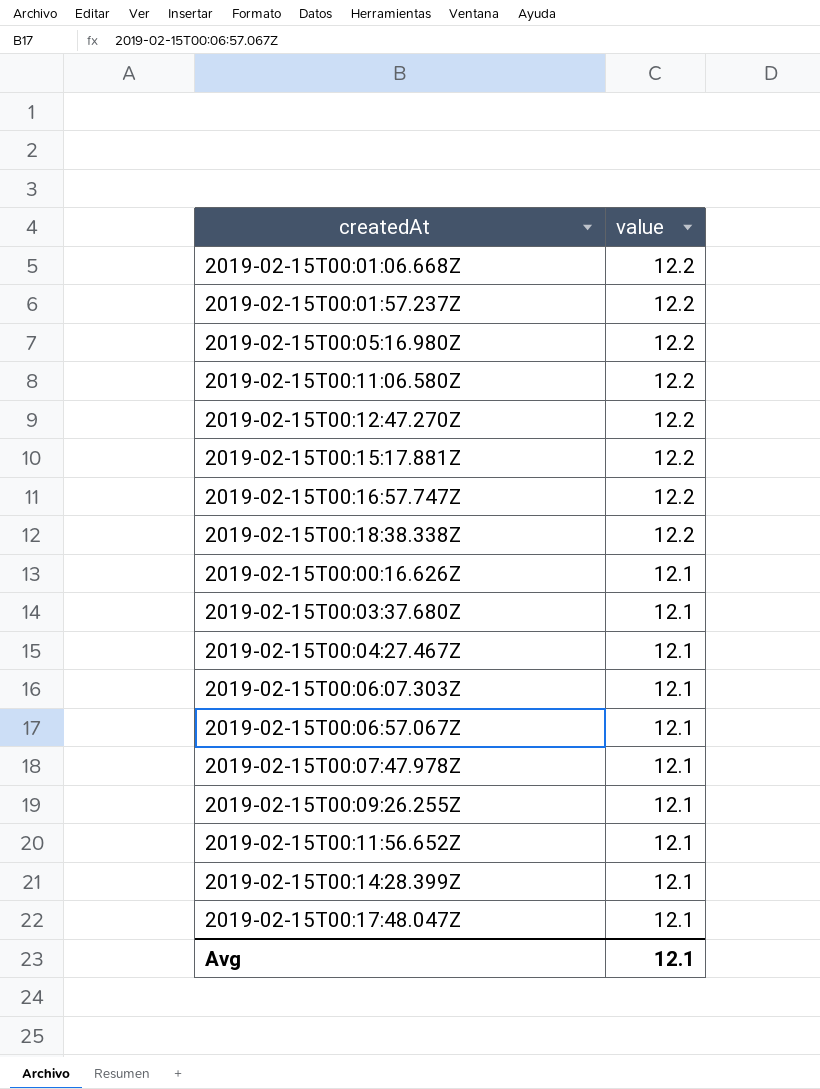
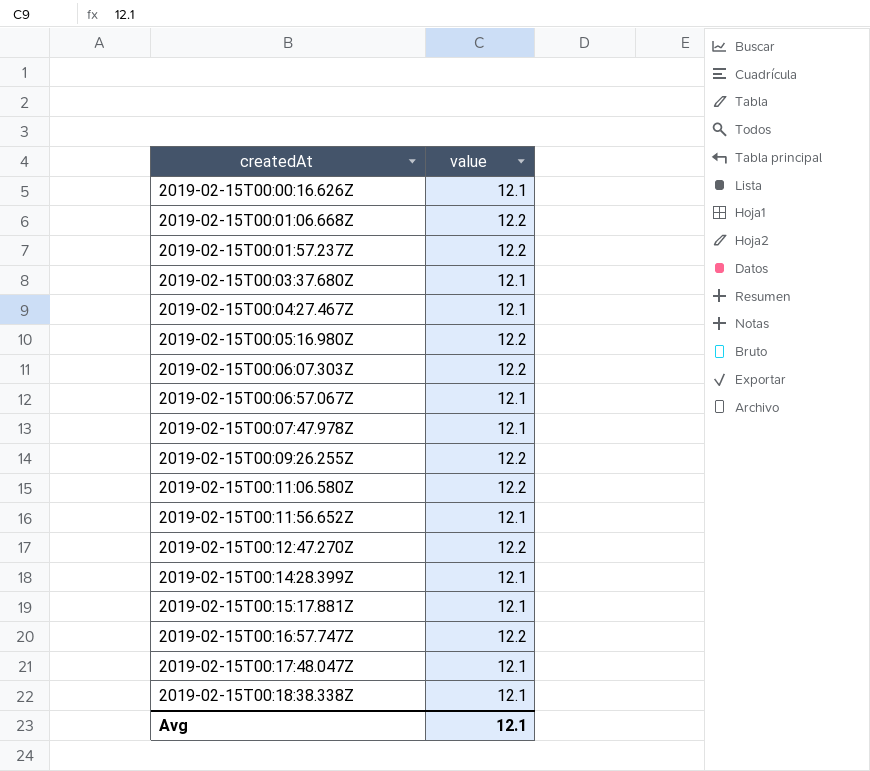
row order: value descending -> createdAt ascending
2019-02-15T00:06:07.303Z | value: 12.1 -> 12.2
2019-02-15T00:09:26.255Z | value: 12.1 -> 12.2
2019-02-15T00:15:17.881Z | value: 12.2 -> 12.1
2019-02-15T00:18:38.338Z | value: 12.2 -> 12.1

